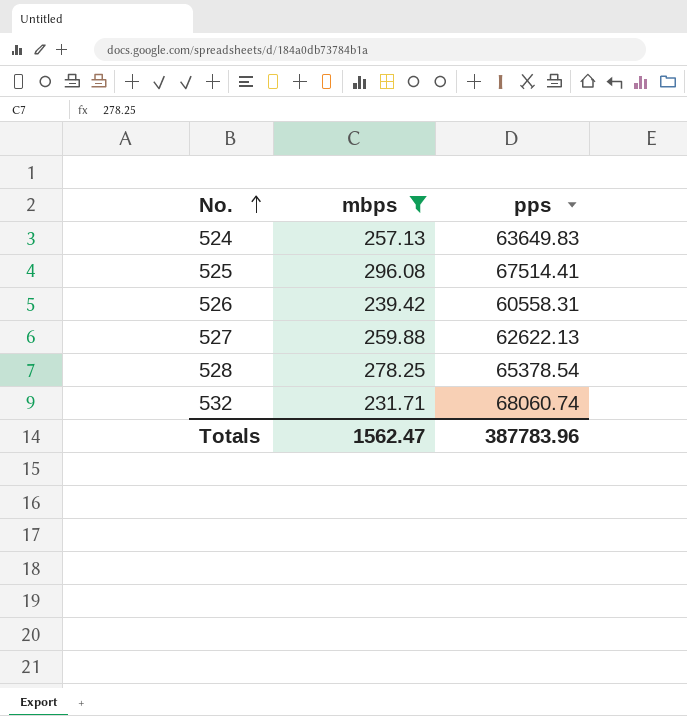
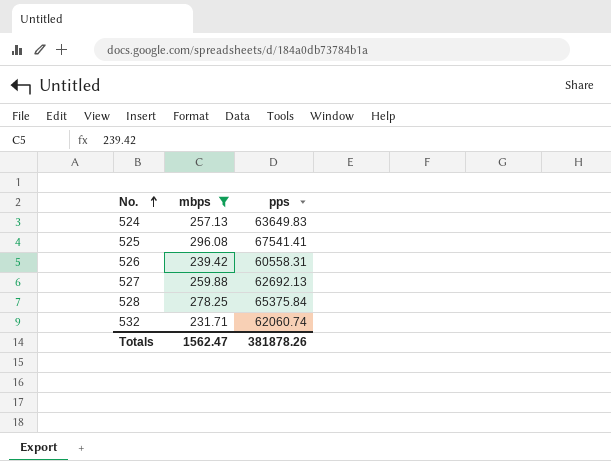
525 | pps: 67514.41 -> 67541.41
527 | pps: 62622.13 -> 62692.13
528 | pps: 65378.54 -> 65375.84
532 | pps: 68060.74 -> 62060.74
Totals | pps: 387783.96 -> 381878.26

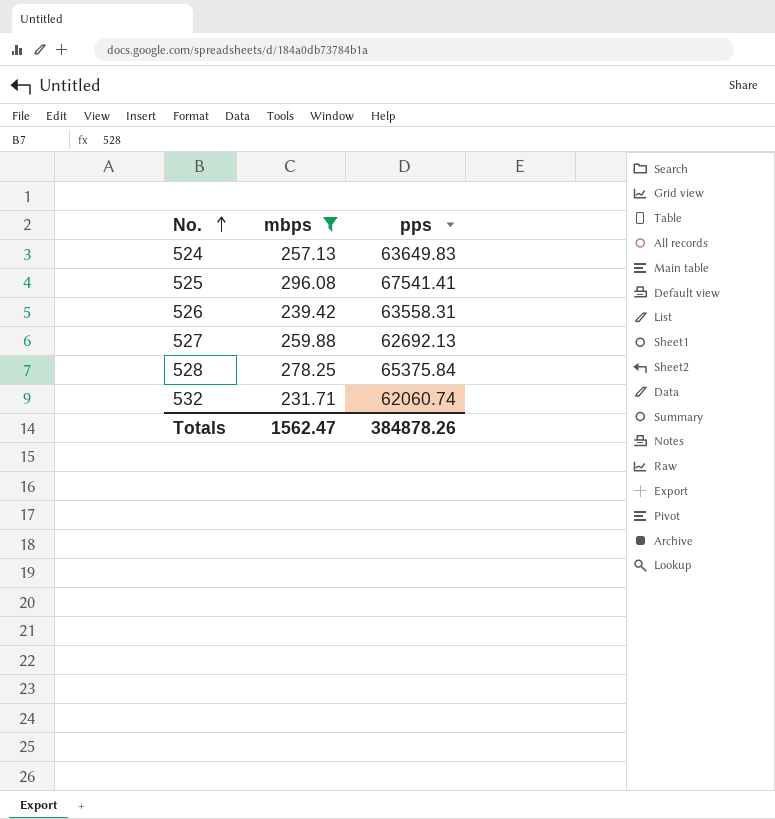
526 | pps: 60558.31 -> 63558.31
Totals | pps: 381878.26 -> 384878.26

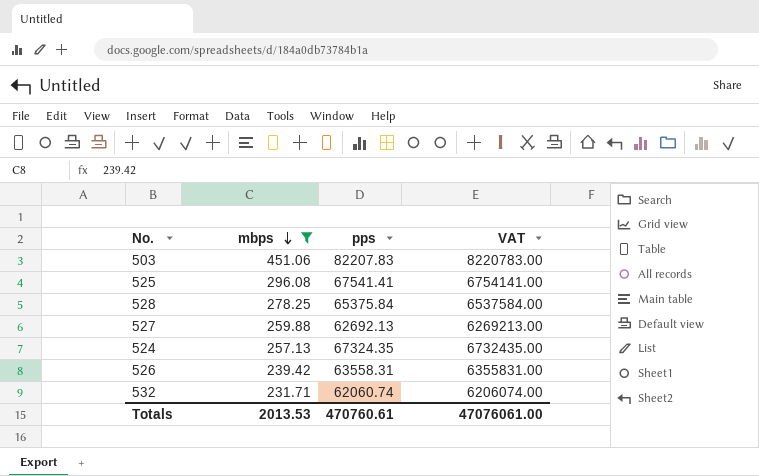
row order: No. ascending -> mbps descending
column VAT | formula: none -> [pps] * 100
row 503: none -> 451.06 | 82207.83 | 8220783.00
524 | pps: 63649.83 -> 67324.35
Totals | mbps: 1562.47 -> 2013.53
Totals | pps: 384878.26 -> 470760.61

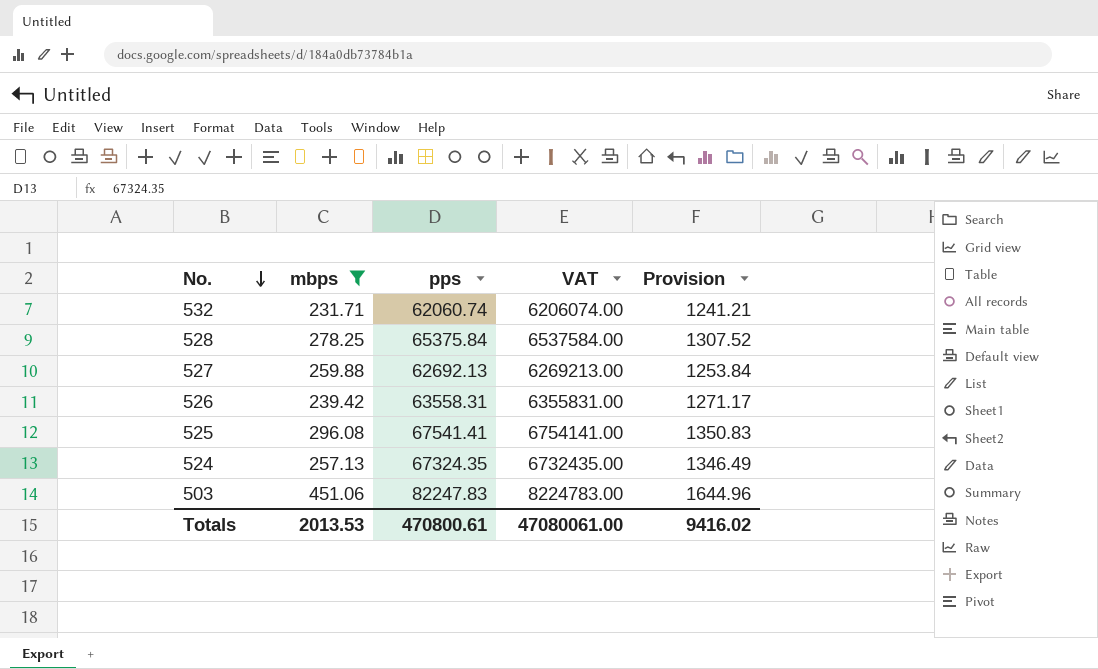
row order: mbps descending -> No. descending
column Provision | formula: none -> [pps] * 0.02
503 | pps: 82207.83 -> 82247.83
503 | VAT: 8220783.00 -> 8224783.00
Totals | pps: 470760.61 -> 470800.61
Totals | VAT: 47076061.00 -> 47080061.00

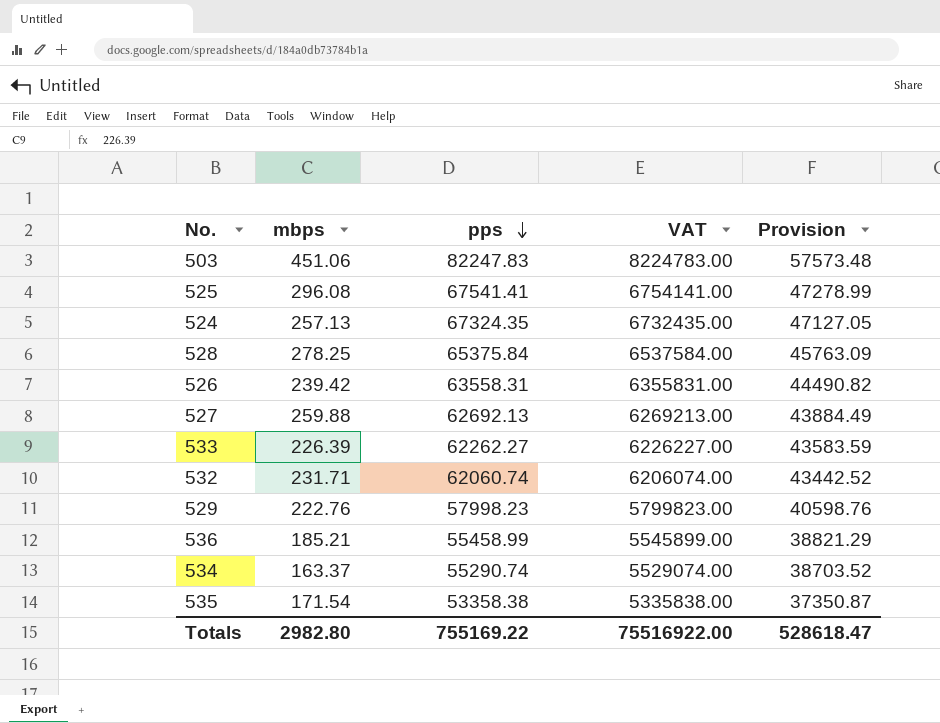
filter: mbps >= 231.71 -> none
row order: No. descending -> pps descending
column Provision | formula: [pps] * 0.02 -> [pps] * 0.7
Totals | mbps: 2013.53 -> 2982.80
Totals | pps: 470800.61 -> 755169.22
Totals | VAT: 47080061.00 -> 75516922.00
Totals | Provision: 9416.02 -> 528618.47

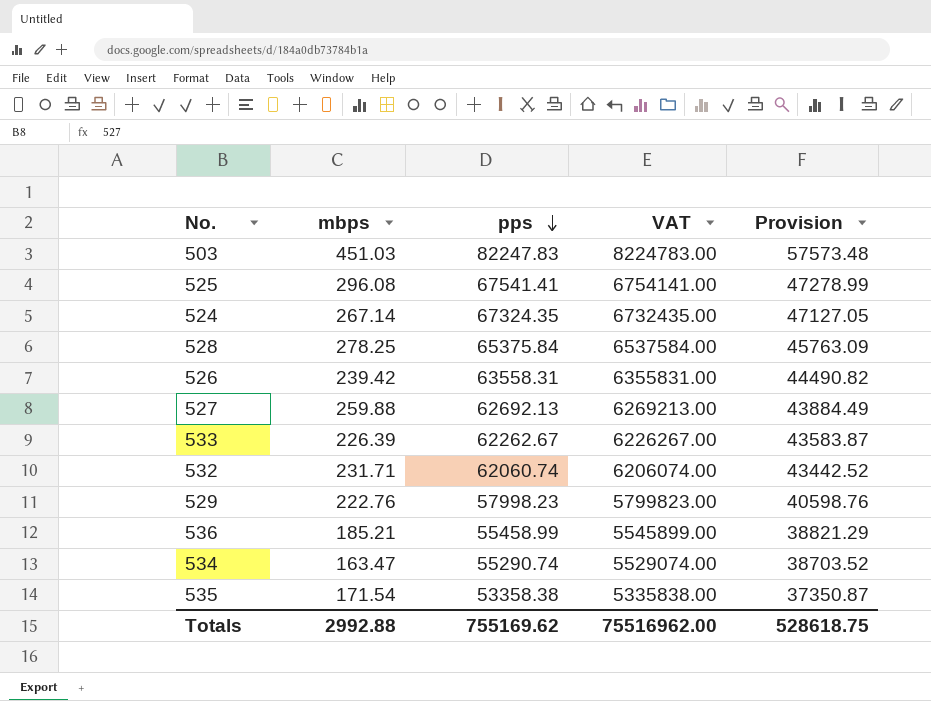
503 | mbps: 451.06 -> 451.03
524 | mbps: 257.13 -> 267.14
533 | pps: 62262.27 -> 62262.67
533 | VAT: 6226227.00 -> 6226267.00
533 | Provision: 43583.59 -> 43583.87
534 | mbps: 163.37 -> 163.47
Totals | mbps: 2982.80 -> 2992.88
Totals | pps: 755169.22 -> 755169.62
Totals | VAT: 75516922.00 -> 75516962.00
Totals | Provision: 528618.47 -> 528618.75

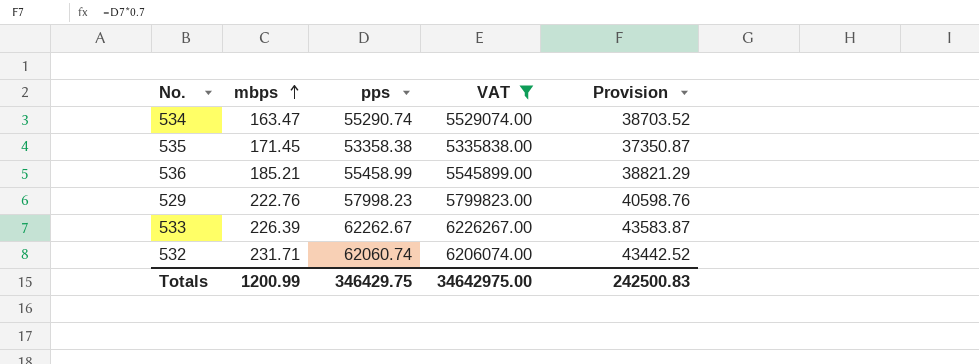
filter: none -> VAT <= 6226267.00
row order: pps descending -> mbps ascending
535 | mbps: 171.54 -> 171.45
Totals | mbps: 2992.88 -> 1200.99
Totals | pps: 755169.62 -> 346429.75
Totals | VAT: 75516962.00 -> 34642975.00
Totals | Provision: 528618.75 -> 242500.83

